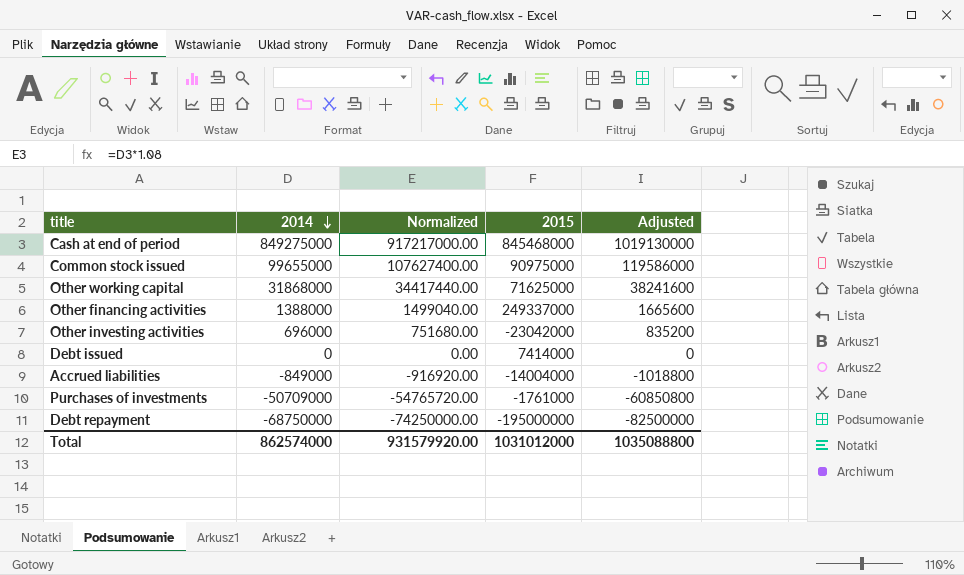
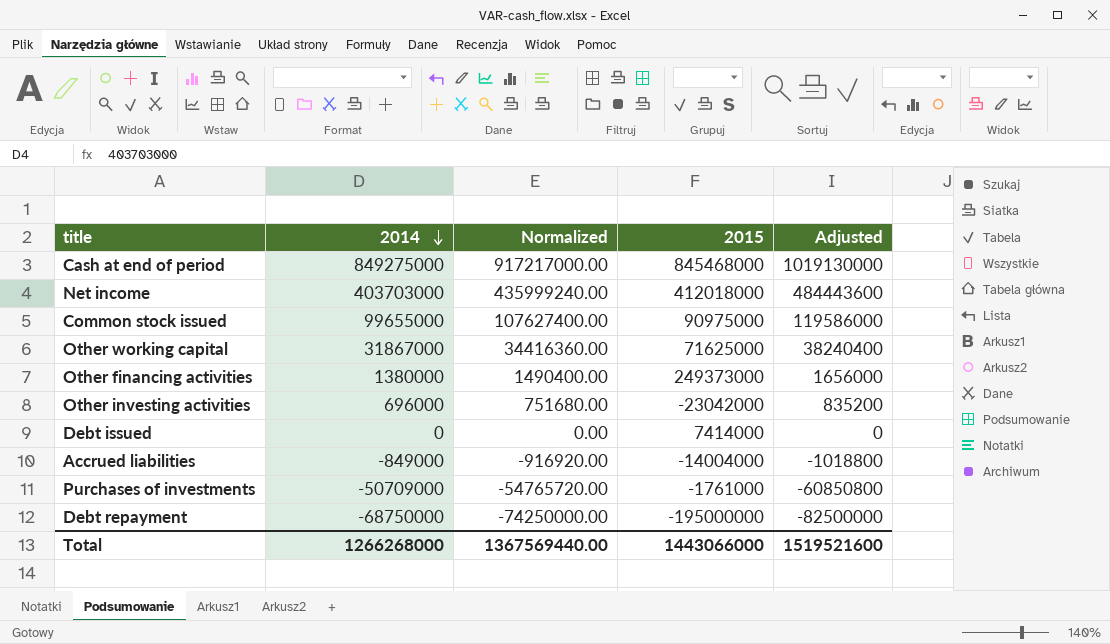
row Net income: none -> 403703000 | 435999240.00 | 412018000 | 484443600
Other working capital | 2014: 31868000 -> 31867000
Other working capital | Normalized: 34417440.00 -> 34416360.00
Other working capital | Adjusted: 38241600 -> 38240400
Other financing activities | 2014: 1388000 -> 1380000
Other financing activities | Normalized: 1499040.00 -> 1490400.00
Other financing activities | 2015: 249337000 -> 249373000
Other financing activities | Adjusted: 1665600 -> 1656000
Total | 2014: 862574000 -> 1266268000
Total | Normalized: 931579920.00 -> 1367569440.00
Total | 2015: 1031012000 -> 1443066000
Total | Adjusted: 1035088800 -> 1519521600

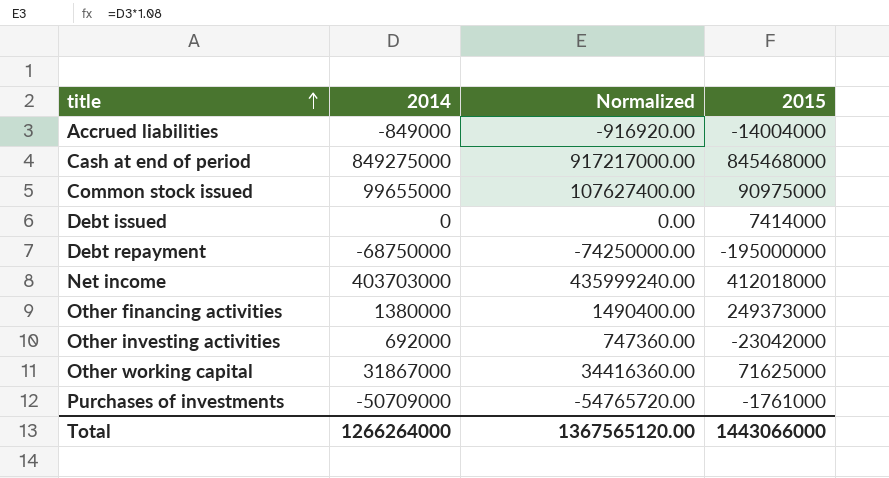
row order: 2014 descending -> title ascending
column Adjusted | formula: [2014] * 1.2 -> none
Other investing activities | 2014: 696000 -> 692000
Other investing activities | Normalized: 751680.00 -> 747360.00
Total | 2014: 1266268000 -> 1266264000
Total | Normalized: 1367569440.00 -> 1367565120.00

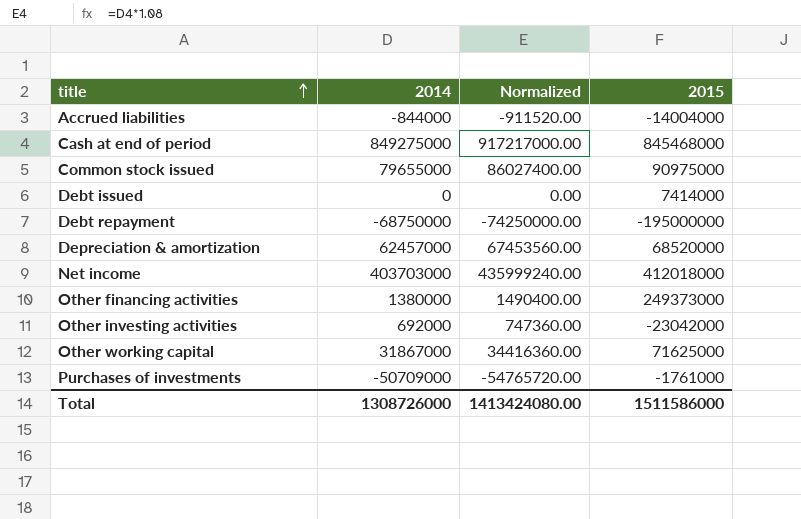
Accrued liabilities | 2014: -849000 -> -844000
Accrued liabilities | Normalized: -916920.00 -> -911520.00
Common stock issued | 2014: 99655000 -> 79655000
Common stock issued | Normalized: 107627400.00 -> 86027400.00
row Depreciation & amortization: none -> 62457000 | 67453560.00 | 68520000
Total | 2014: 1266264000 -> 1308726000
Total | Normalized: 1367565120.00 -> 1413424080.00
Total | 2015: 1443066000 -> 1511586000

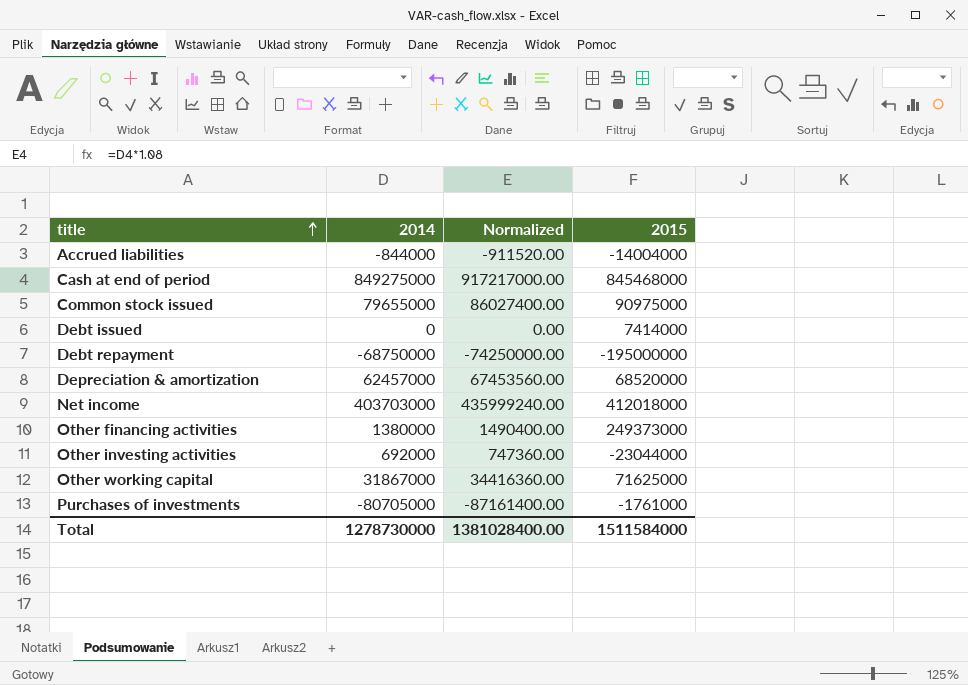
Other investing activities | 2015: -23042000 -> -23044000
Purchases of investments | 2014: -50709000 -> -80705000
Purchases of investments | Normalized: -54765720.00 -> -87161400.00
Total | 2014: 1308726000 -> 1278730000
Total | Normalized: 1413424080.00 -> 1381028400.00
Total | 2015: 1511586000 -> 1511584000

